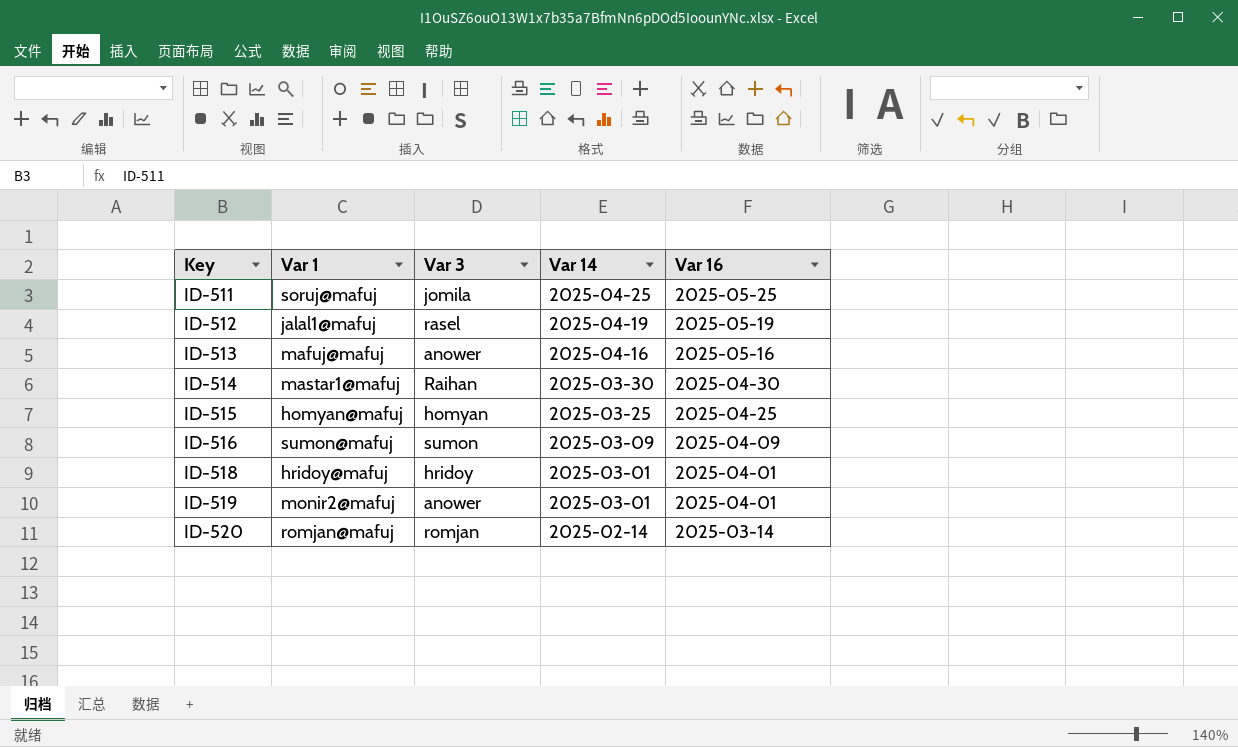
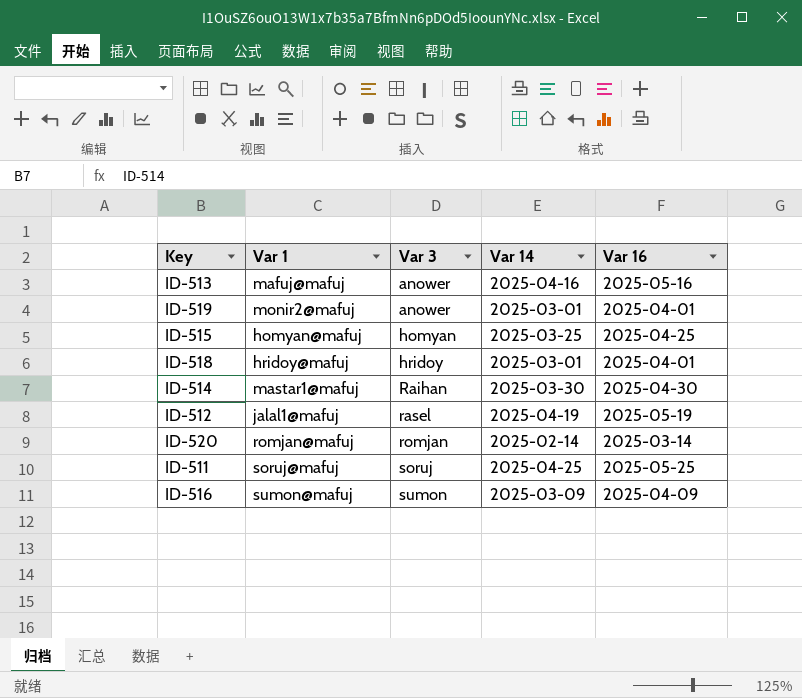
row order: Key ascending -> Var 3 ascending
ID-511 | Var 3: jomila -> soruj

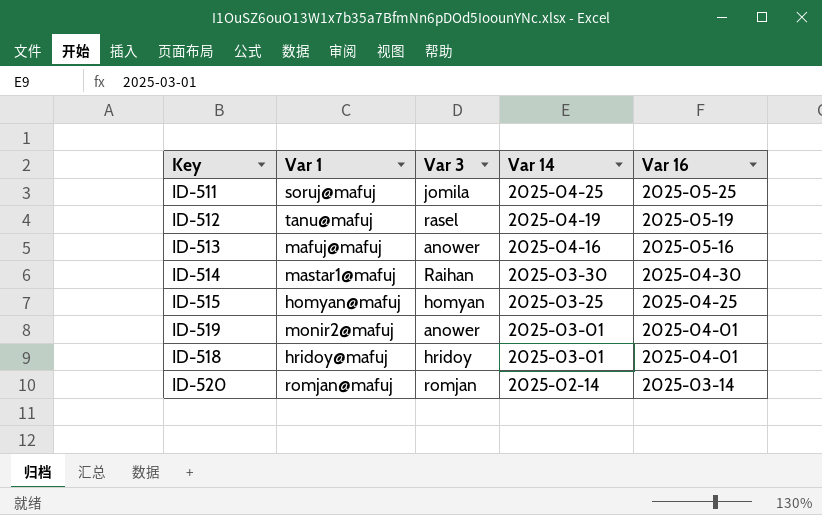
row order: Var 3 ascending -> Var 14 descending
row ID-516: sumon@mafuj | sumon | 2025-03-09 | 2025-04-09 -> none
ID-511 | Var 3: soruj -> jomila
ID-512 | Var 1: jalal1@mafuj -> tanu@mafuj

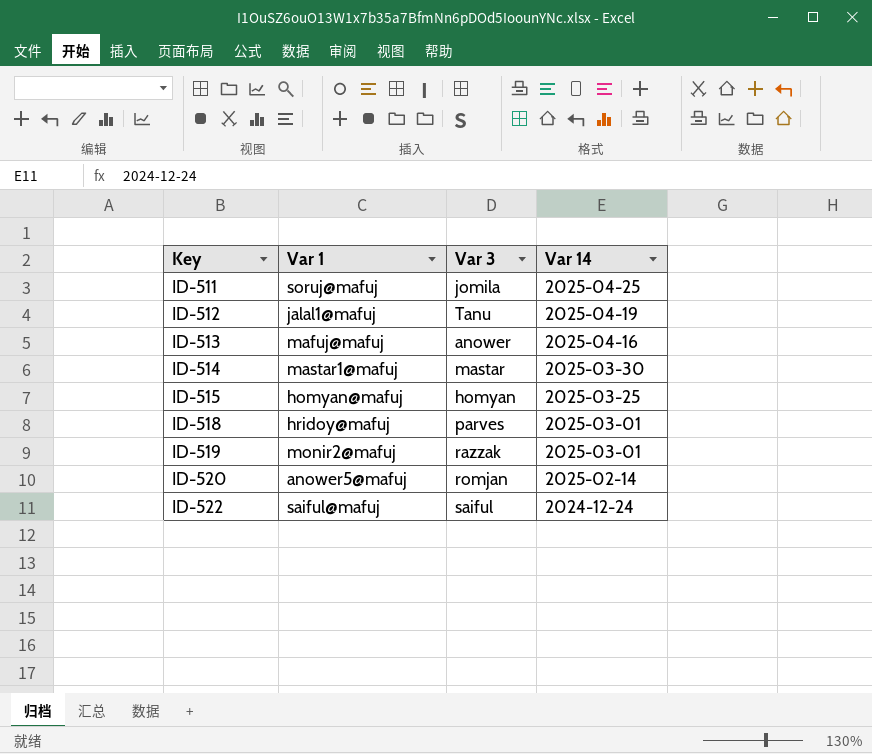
row order: Var 14 descending -> Key ascending
column Var 16 | position: 5 -> none
ID-512 | Var 1: tanu@mafuj -> jalal1@mafuj
ID-512 | Var 3: rasel -> Tanu
ID-514 | Var 3: Raihan -> mastar
ID-518 | Var 3: hridoy -> parves
ID-519 | Var 3: anower -> razzak
ID-520 | Var 1: romjan@mafuj -> anower5@mafuj
row ID-522: none -> saiful@mafuj | saiful | 2024-12-24

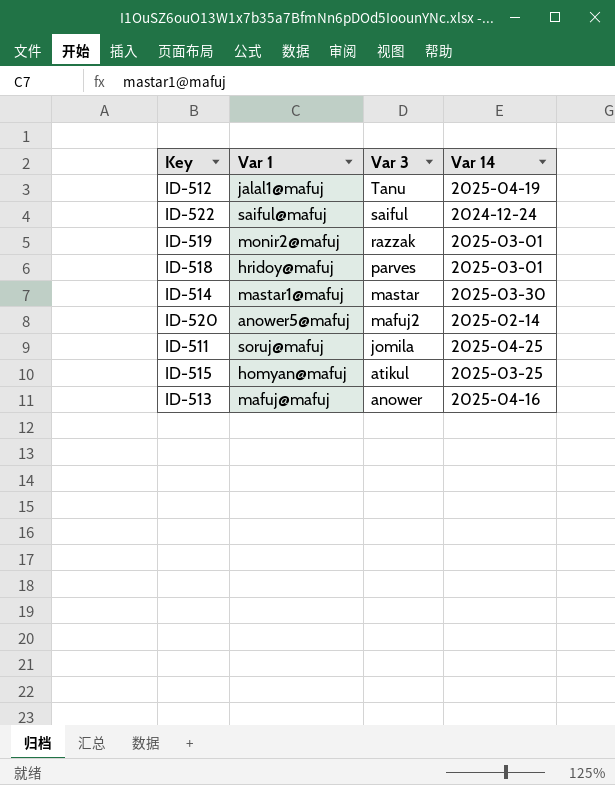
row order: Key ascending -> Var 3 descending
ID-520 | Var 3: romjan -> mafuj2
ID-515 | Var 3: homyan -> atikul

